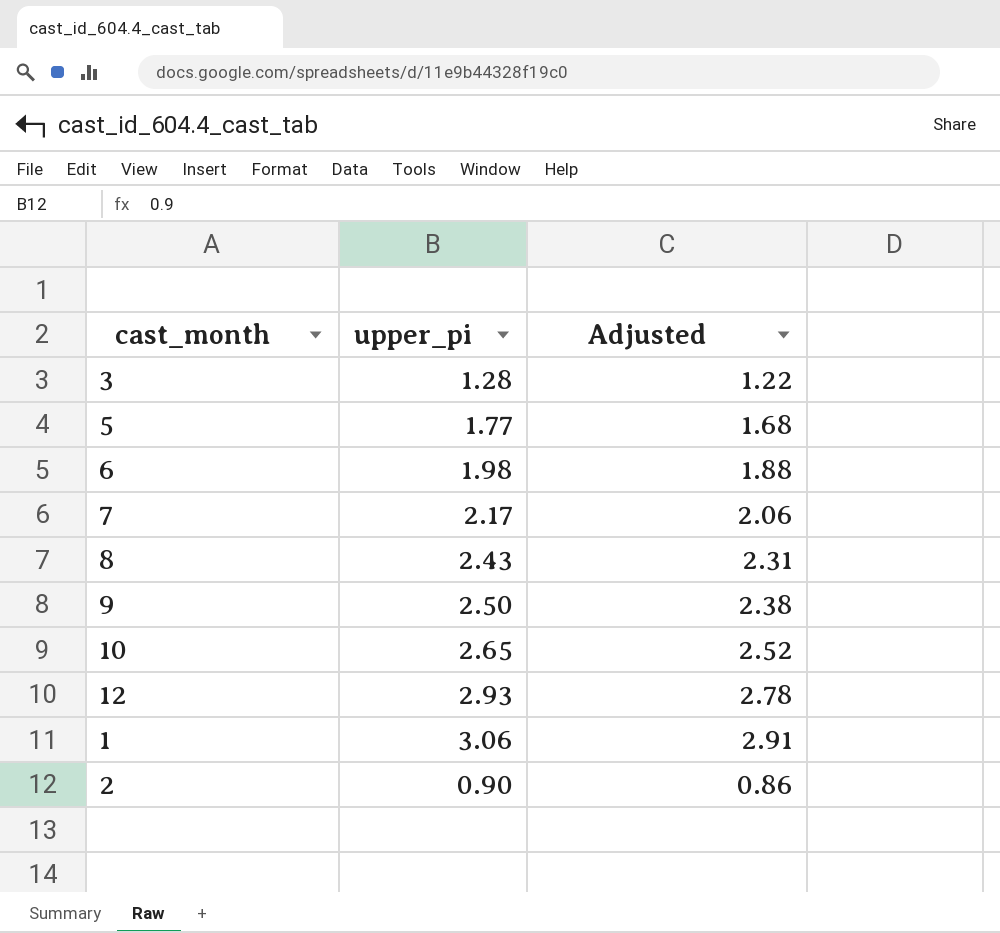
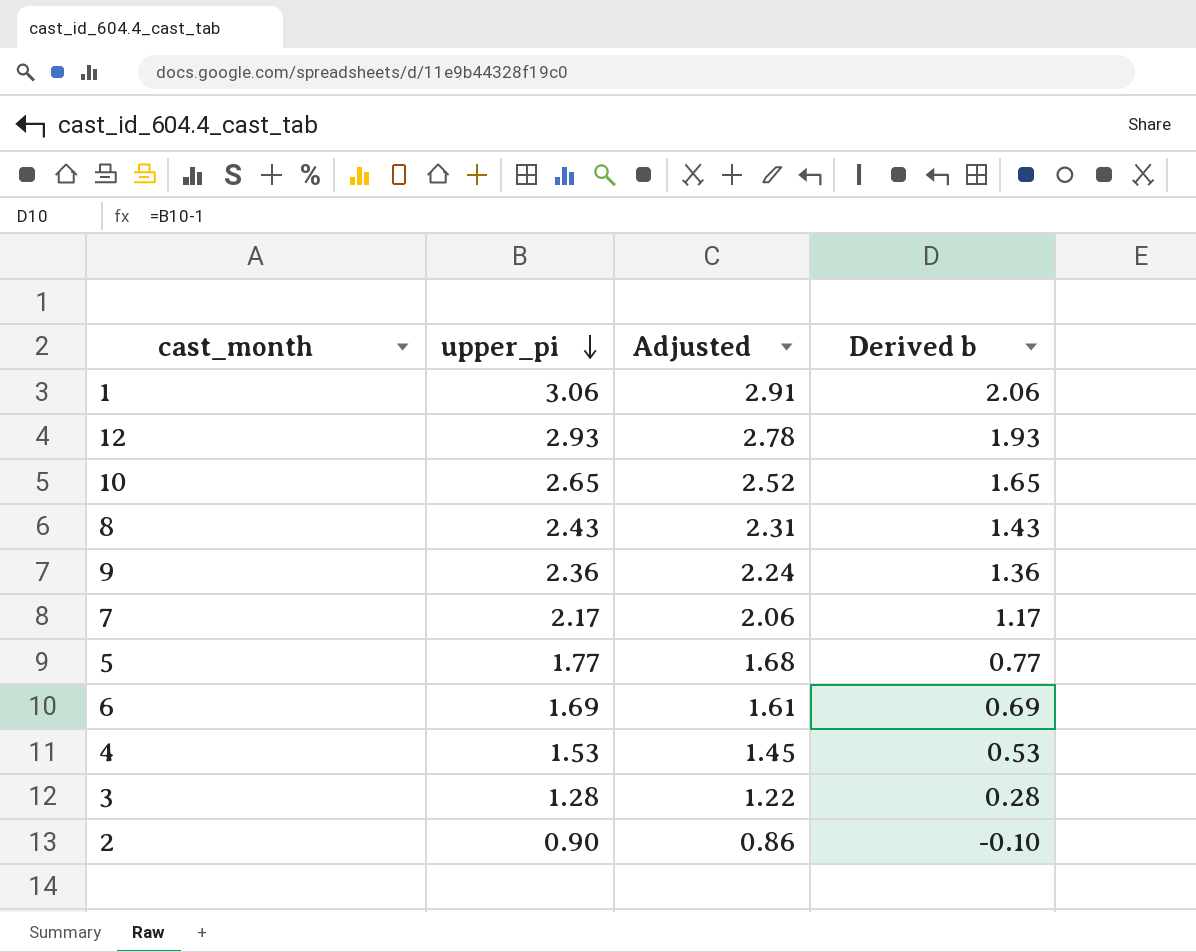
row order: none -> upper_pi descending
column Derived b | formula: none -> [upper_pi] - 1
9 | upper_pi: 2.50 -> 2.36
9 | Adjusted: 2.38 -> 2.24
6 | upper_pi: 1.98 -> 1.69
6 | Adjusted: 1.88 -> 1.61
row 4: none -> 1.53 | 1.45 | 0.53

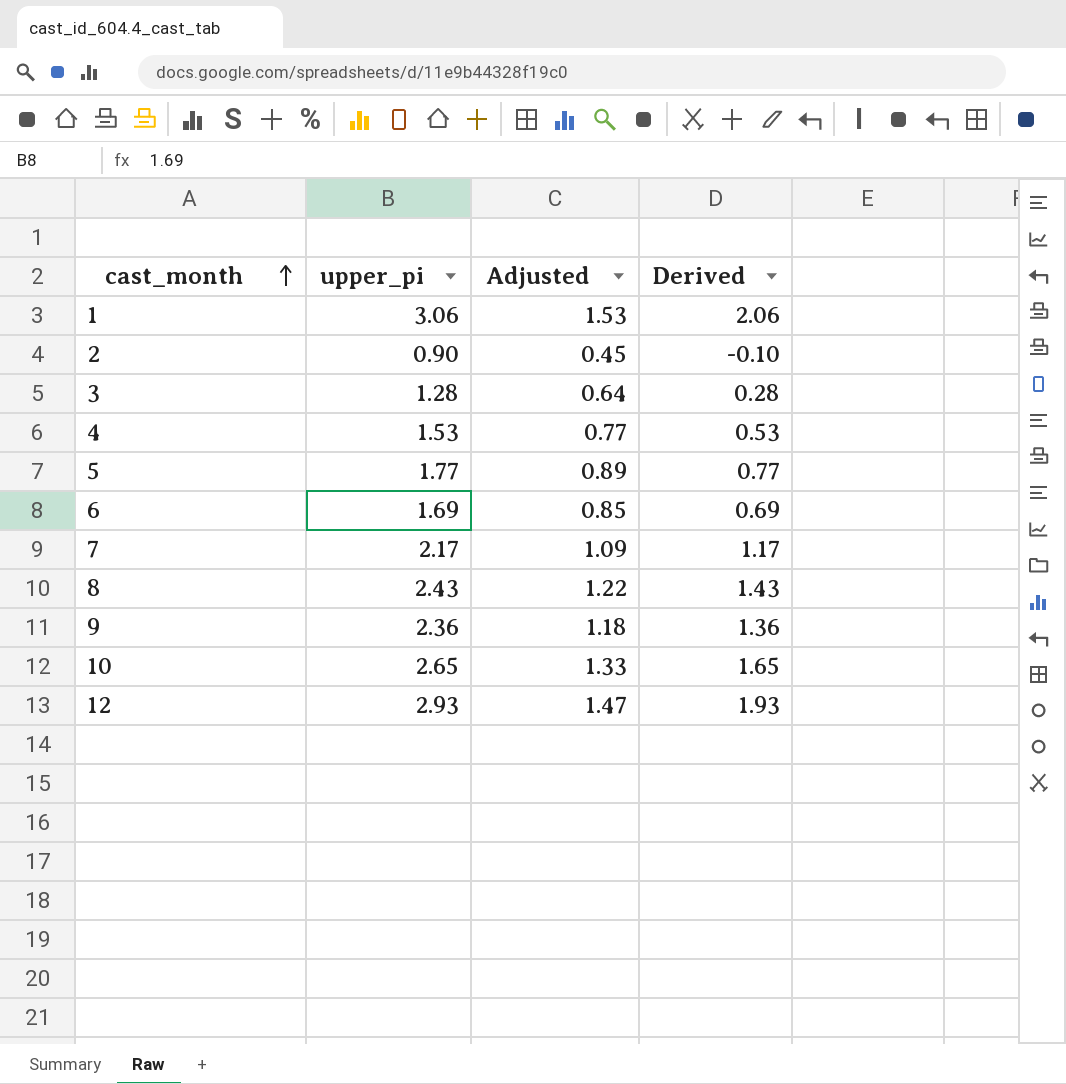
row order: upper_pi descending -> cast_month ascending
column Adjusted | formula: [upper_pi] * 0.95 -> [upper_pi] * 0.5
column name: Derived b -> Derived

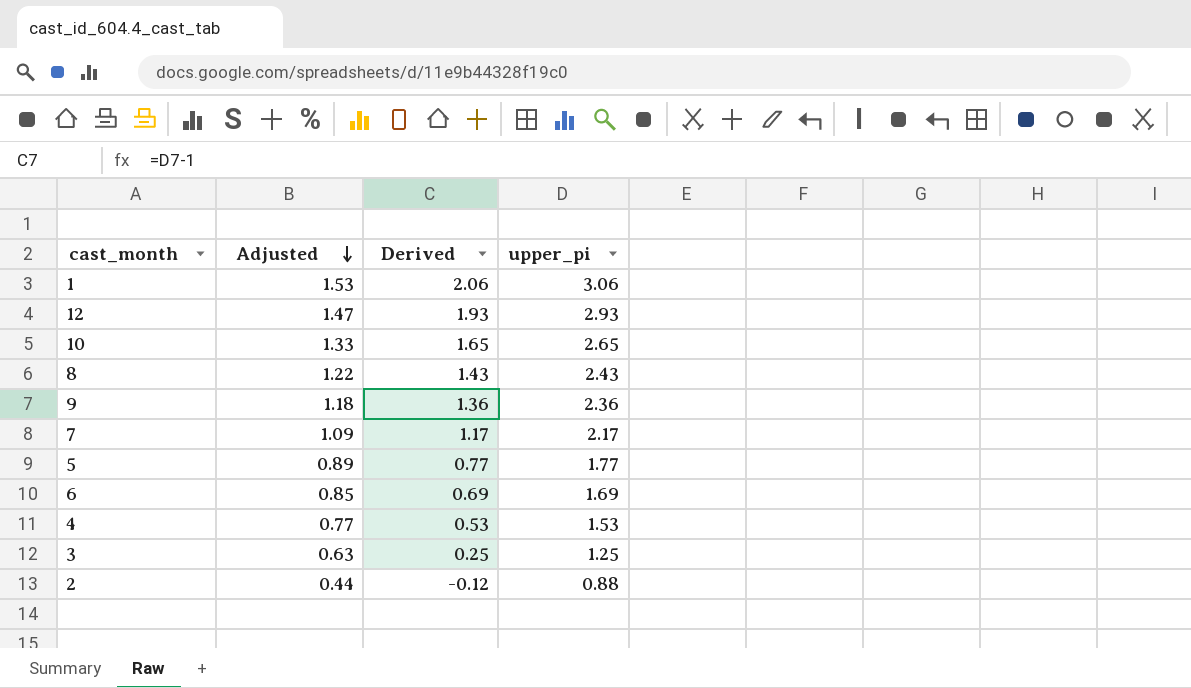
row order: cast_month ascending -> Adjusted descending
column upper_pi | position: 2 -> 4
3 | Adjusted: 0.64 -> 0.63
3 | Derived: 0.28 -> 0.25
3 | upper_pi: 1.28 -> 1.25
2 | Adjusted: 0.45 -> 0.44
2 | Derived: -0.10 -> -0.12
2 | upper_pi: 0.90 -> 0.88

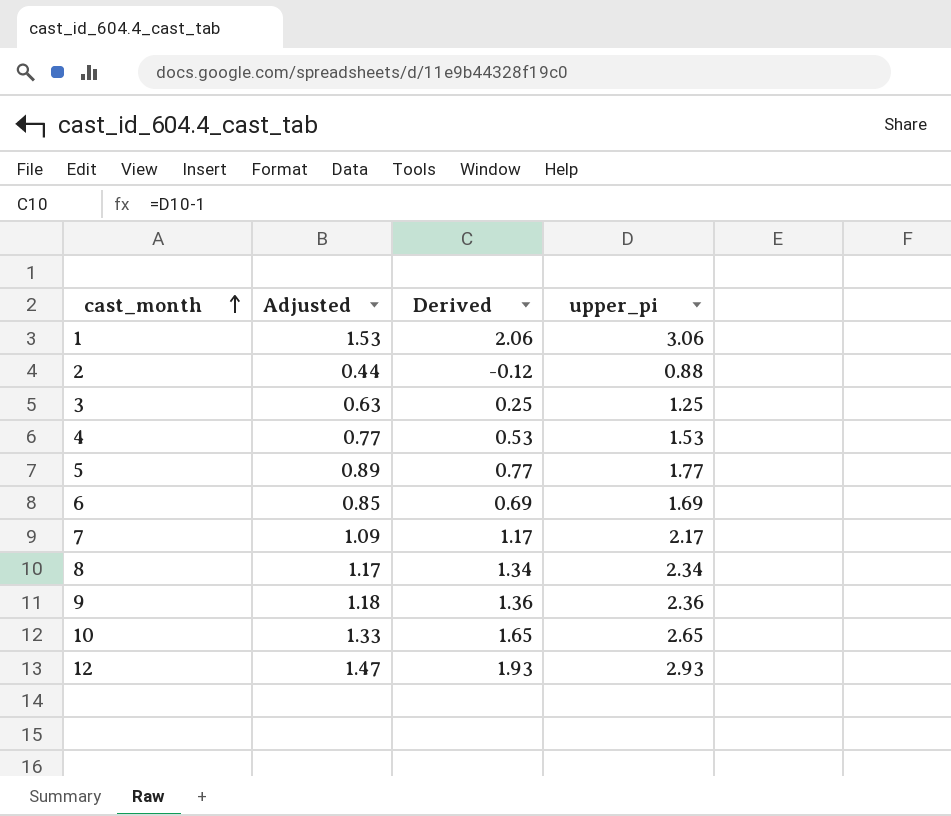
row order: Adjusted descending -> cast_month ascending
8 | Adjusted: 1.22 -> 1.17
8 | Derived: 1.43 -> 1.34
8 | upper_pi: 2.43 -> 2.34

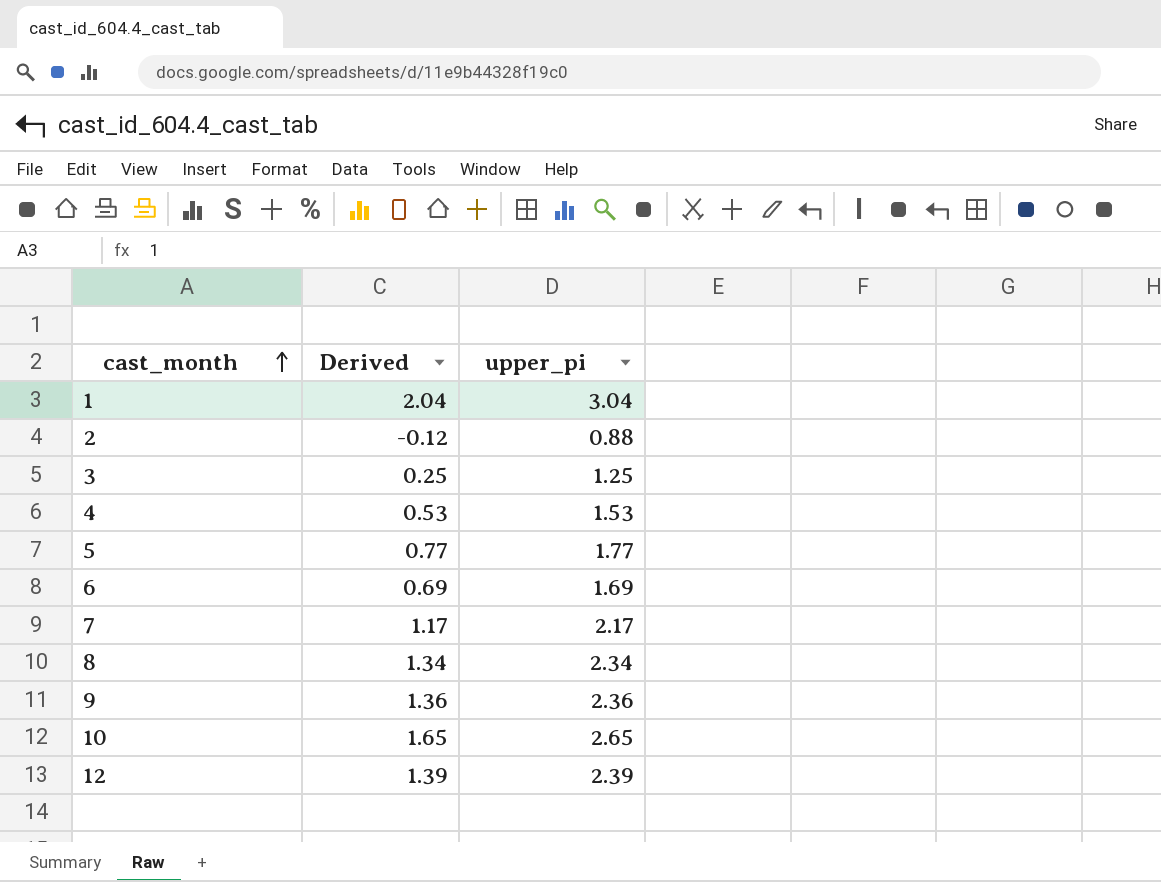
column Adjusted | formula: [upper_pi] * 0.5 -> none
1 | Derived: 2.06 -> 2.04
1 | upper_pi: 3.06 -> 3.04
12 | Derived: 1.93 -> 1.39
12 | upper_pi: 2.93 -> 2.39

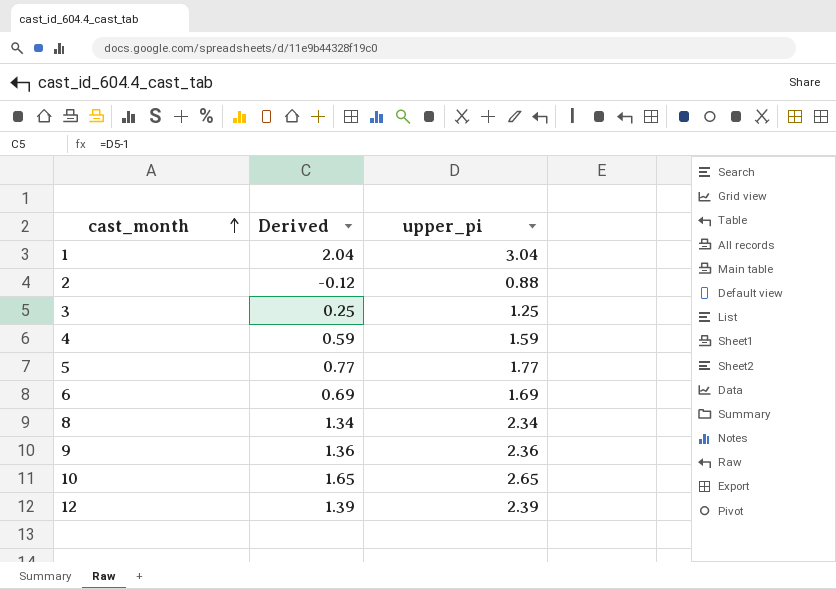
row 7: 1.17 | 2.17 -> none
4 | Derived: 0.53 -> 0.59
4 | upper_pi: 1.53 -> 1.59

